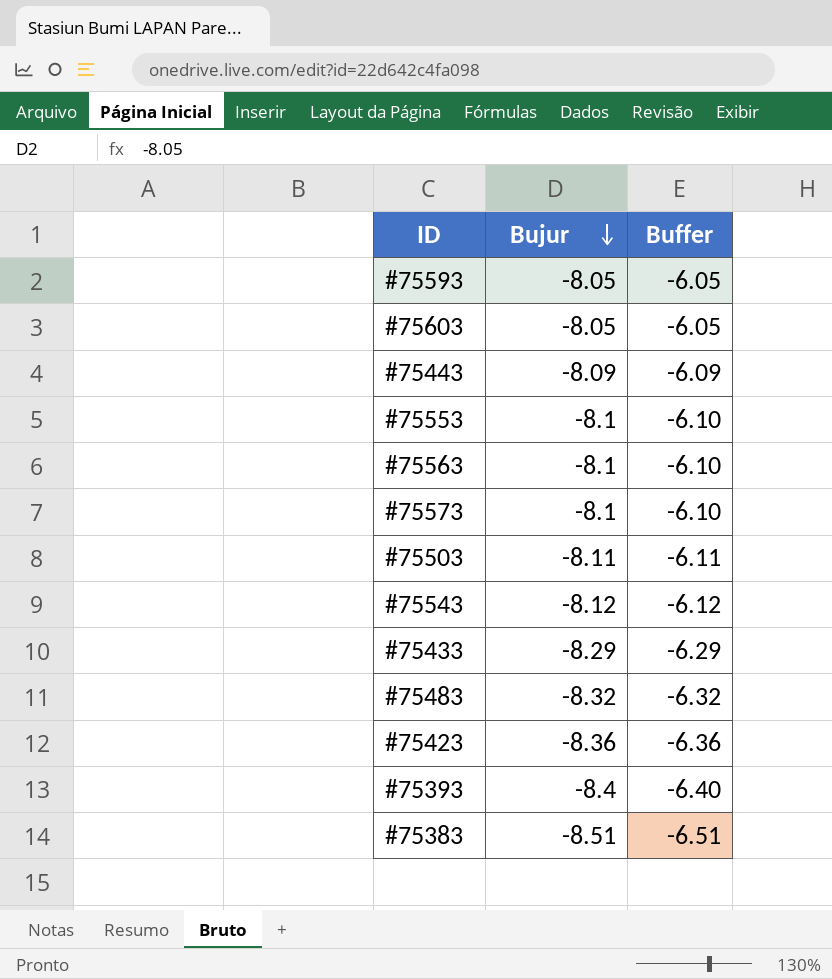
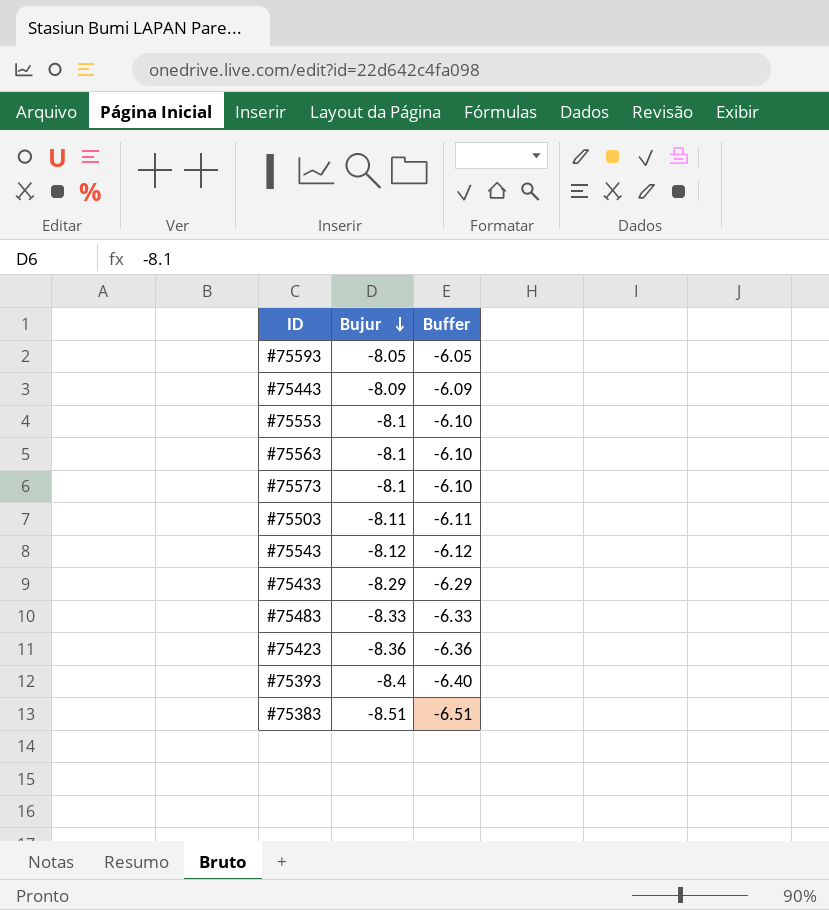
row #75603: -8.05 | -6.05 -> none
#75483 | Bujur: -8.32 -> -8.33
#75483 | Buffer: -6.32 -> -6.33

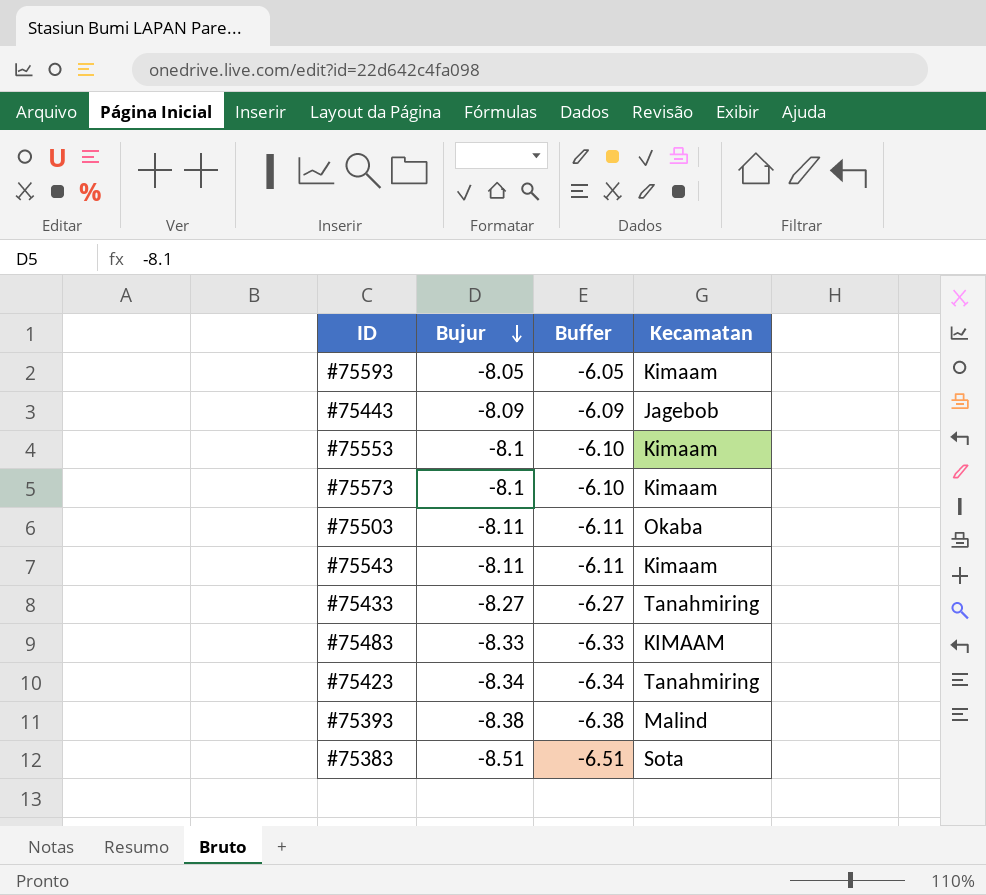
column Kecamatan | position: none -> 4
row #75563: -8.1 | -6.10 -> none
#75543 | Bujur: -8.12 -> -8.11
#75543 | Buffer: -6.12 -> -6.11
#75433 | Bujur: -8.29 -> -8.27
#75433 | Buffer: -6.29 -> -6.27
#75423 | Bujur: -8.36 -> -8.34
#75423 | Buffer: -6.36 -> -6.34
#75393 | Bujur: -8.4 -> -8.38
#75393 | Buffer: -6.40 -> -6.38

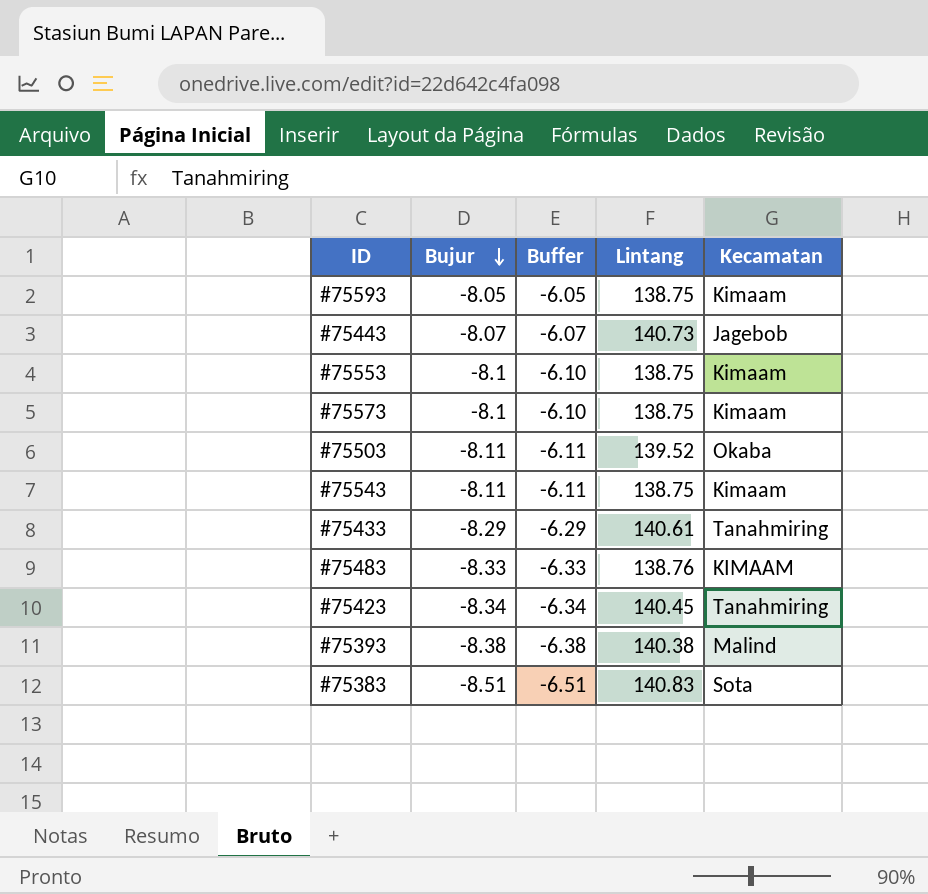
column Lintang | position: none -> 4
#75443 | Bujur: -8.09 -> -8.07
#75443 | Buffer: -6.09 -> -6.07
#75433 | Bujur: -8.27 -> -8.29
#75433 | Buffer: -6.27 -> -6.29

